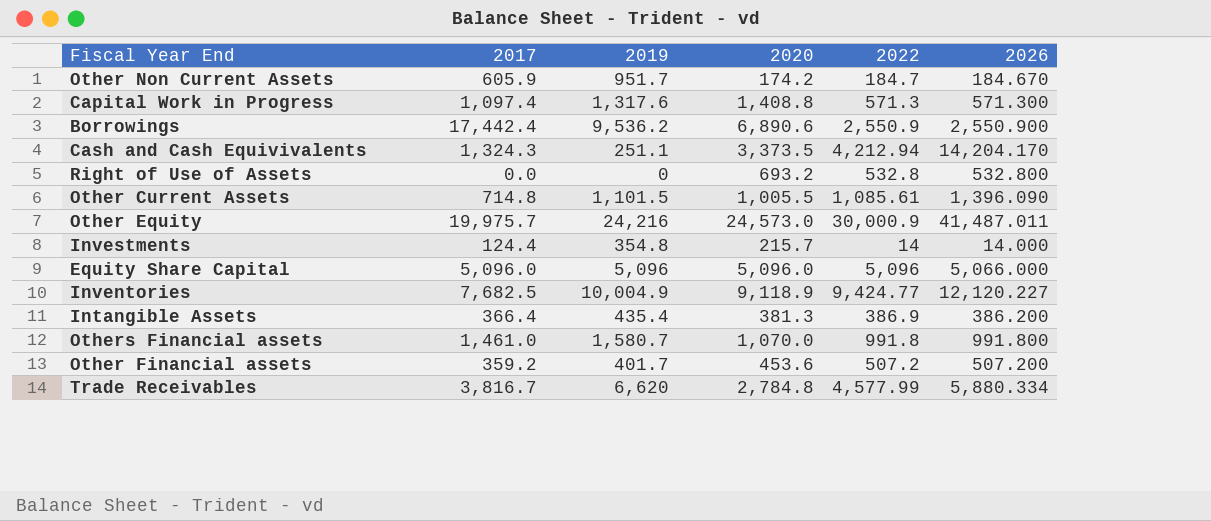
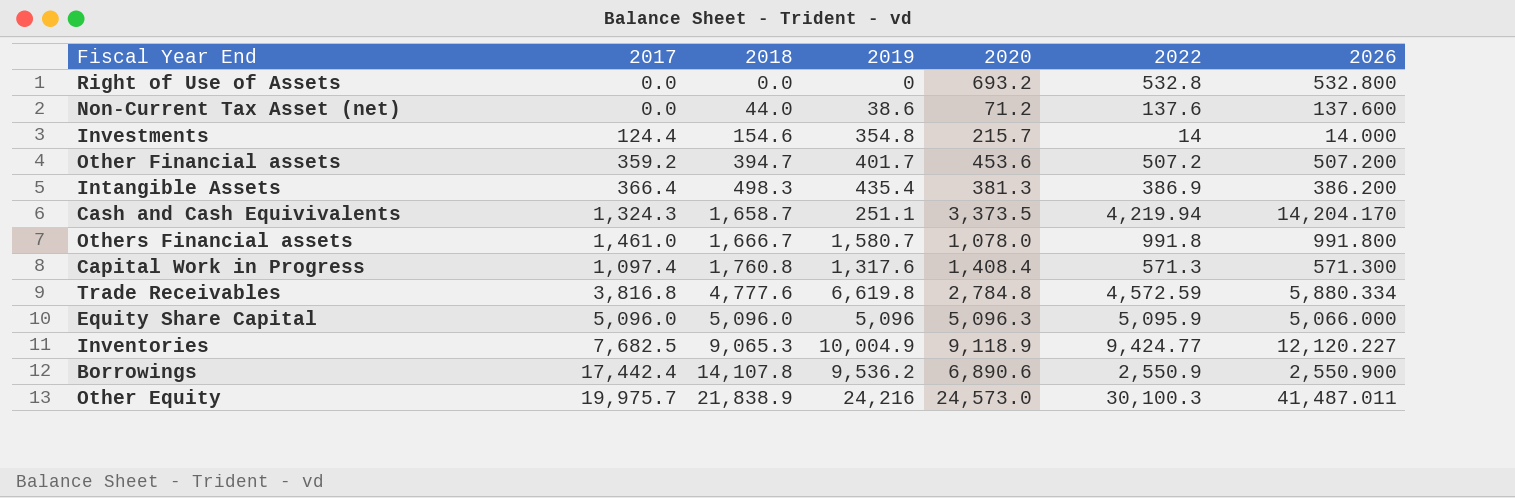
row order: none -> 2018 ascending
column 2018 | position: none -> 3
row Other Non Current Assets: 605.9 | 951.7 | 174.2 | 184.7 | 184.670 -> none
row Other Current Assets: 714.8 | 1,101.5 | 1,005.5 | 1,085.61 | 1,396.090 -> none
row Non-Current Tax Asset (net): none -> 0.0 | 44.0 | 38.6 | 71.2 | 137.6 | 137.600
Cash and Cash Equivivalents | 2022: 4,212.94 -> 4,219.94
Others Financial assets | 2020: 1,070.0 -> 1,078.0
Capital Work in Progress | 2020: 1,408.8 -> 1,408.4
Trade Receivables | 2017: 3,816.7 -> 3,816.8
Trade Receivables | 2019: 6,620 -> 6,619.8
Trade Receivables | 2022: 4,577.99 -> 4,572.59
Equity Share Capital | 2020: 5,096.0 -> 5,096.3
Equity Share Capital | 2022: 5,096 -> 5,095.9
Other Equity | 2022: 30,000.9 -> 30,100.3

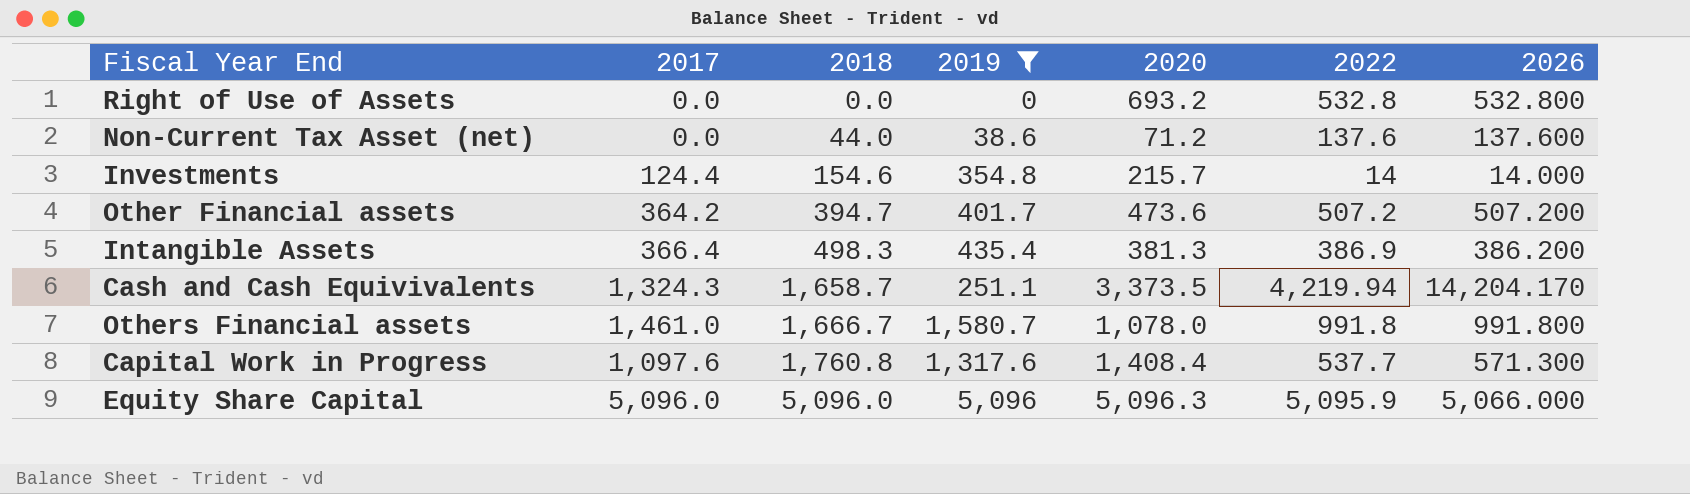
filter: none -> 2019 <= 5,096
Other Financial assets | 2017: 359.2 -> 364.2
Other Financial assets | 2020: 453.6 -> 473.6
Capital Work in Progress | 2017: 1,097.4 -> 1,097.6
Capital Work in Progress | 2022: 571.3 -> 537.7

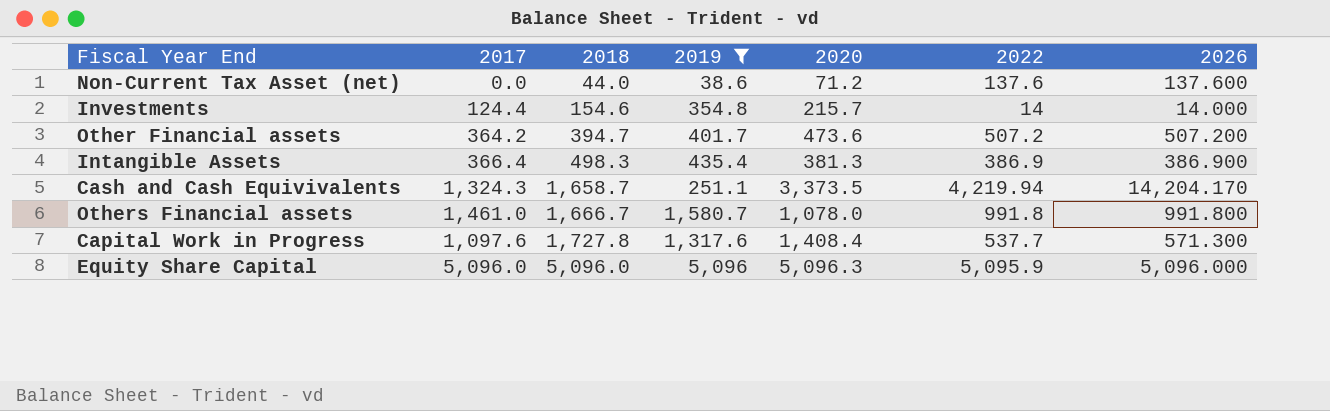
row Right of Use of Assets: 0.0 | 0.0 | 0 | 693.2 | 532.8 | 532.800 -> none
Intangible Assets | 2026: 386.200 -> 386.900
Capital Work in Progress | 2018: 1,760.8 -> 1,727.8
Equity Share Capital | 2026: 5,066.000 -> 5,096.000

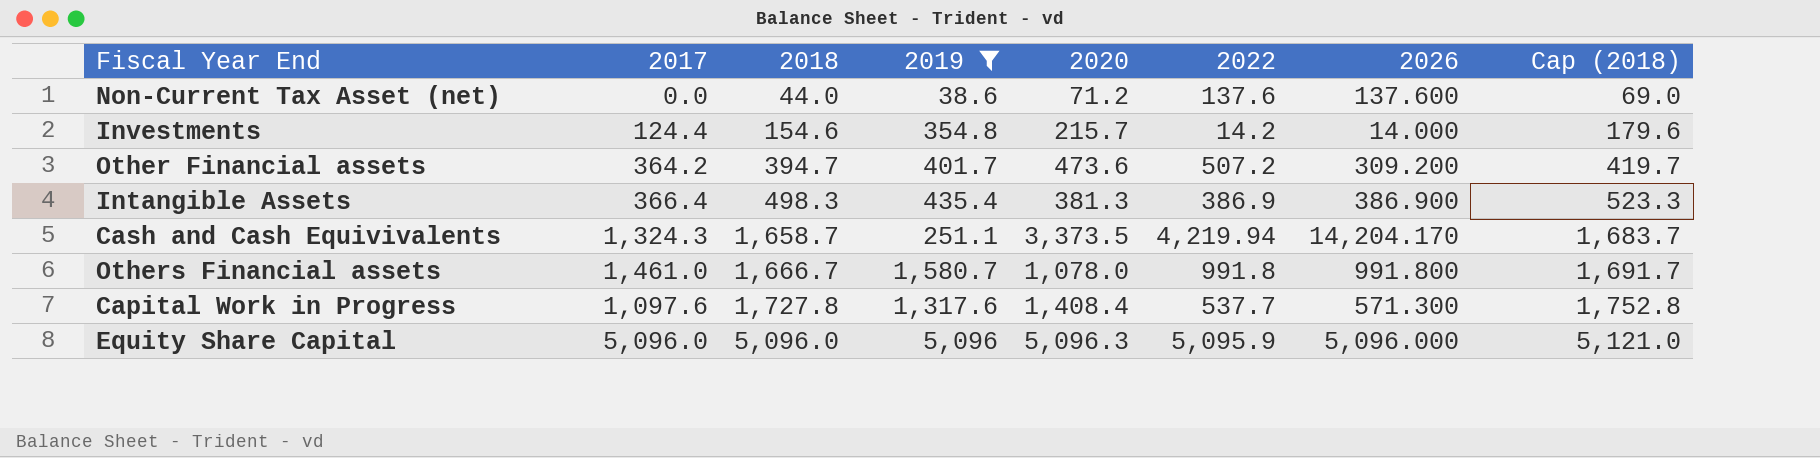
column Cap (2018) | formula: none -> [2018] + 25
Investments | 2022: 14 -> 14.2
Other Financial assets | 2026: 507.200 -> 309.200

